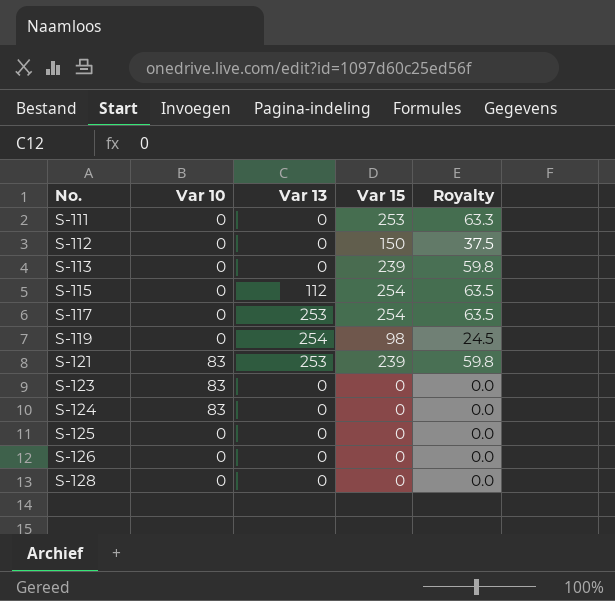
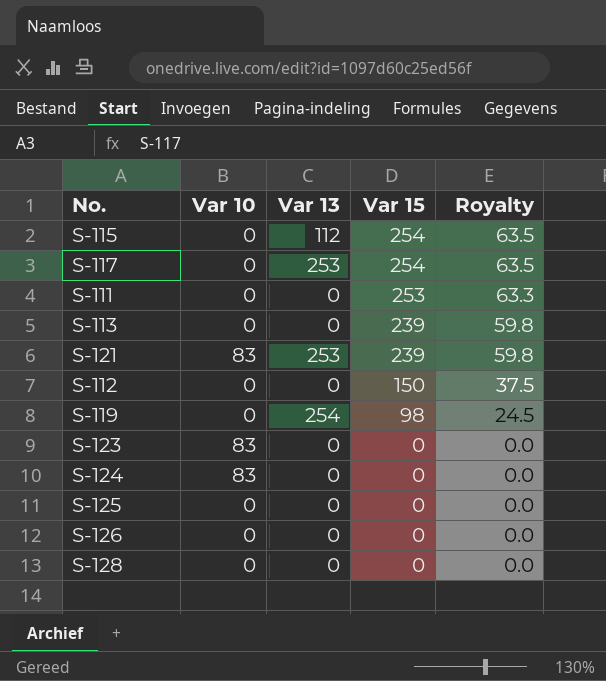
row order: No. ascending -> Var 15 descending

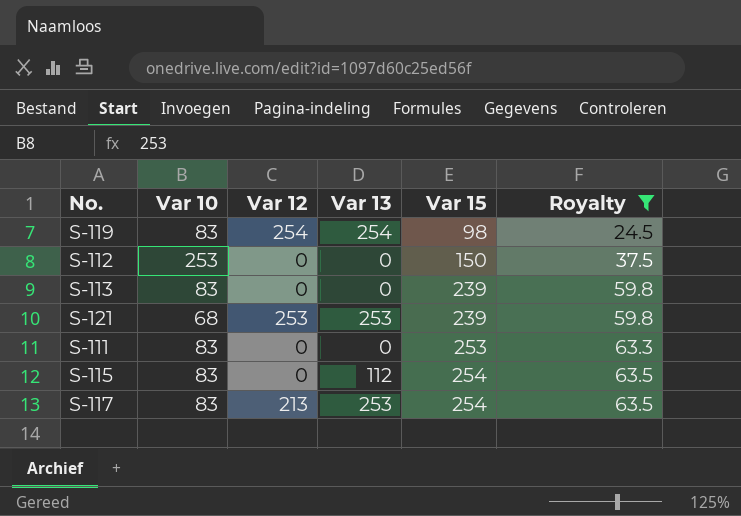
filter: none -> Royalty != 0.0
row order: Var 15 descending -> Var 15 ascending
column Var 12 | position: none -> 3
S-119 | Var 10: 0 -> 83
S-112 | Var 10: 0 -> 253
S-113 | Var 10: 0 -> 83
S-121 | Var 10: 83 -> 68
S-111 | Var 10: 0 -> 83
S-115 | Var 10: 0 -> 83
S-117 | Var 10: 0 -> 83

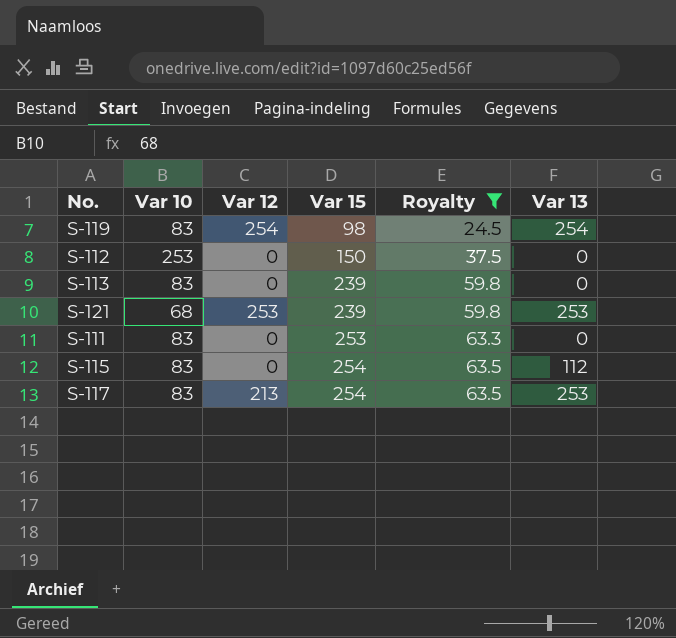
column Var 13 | position: 4 -> 6

